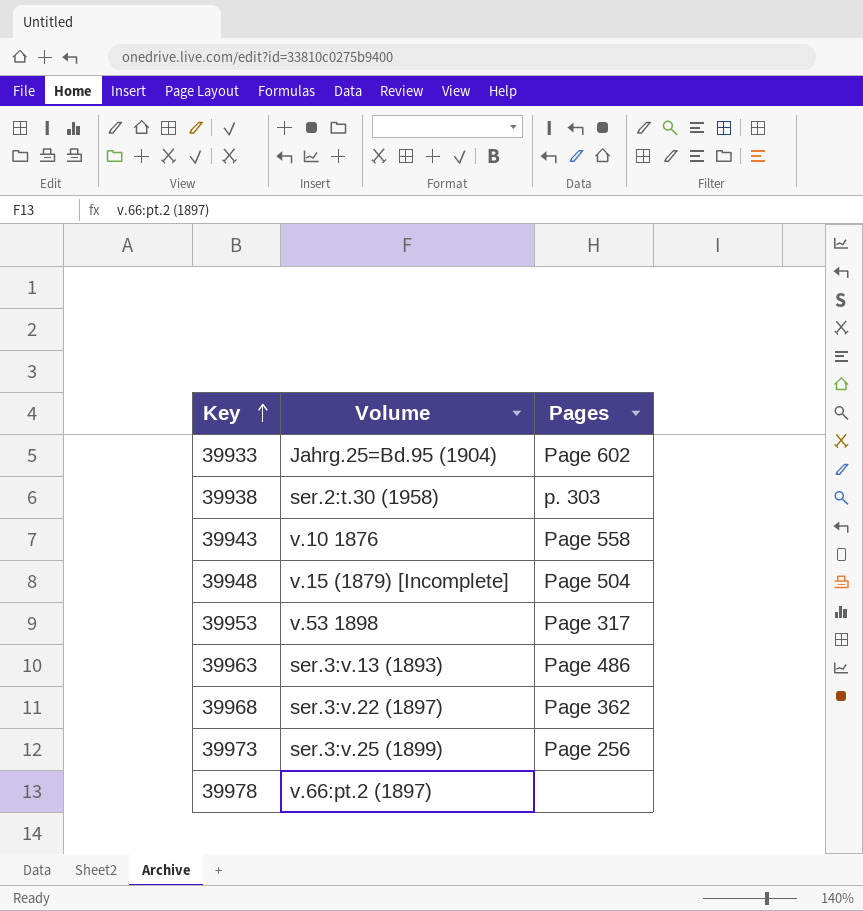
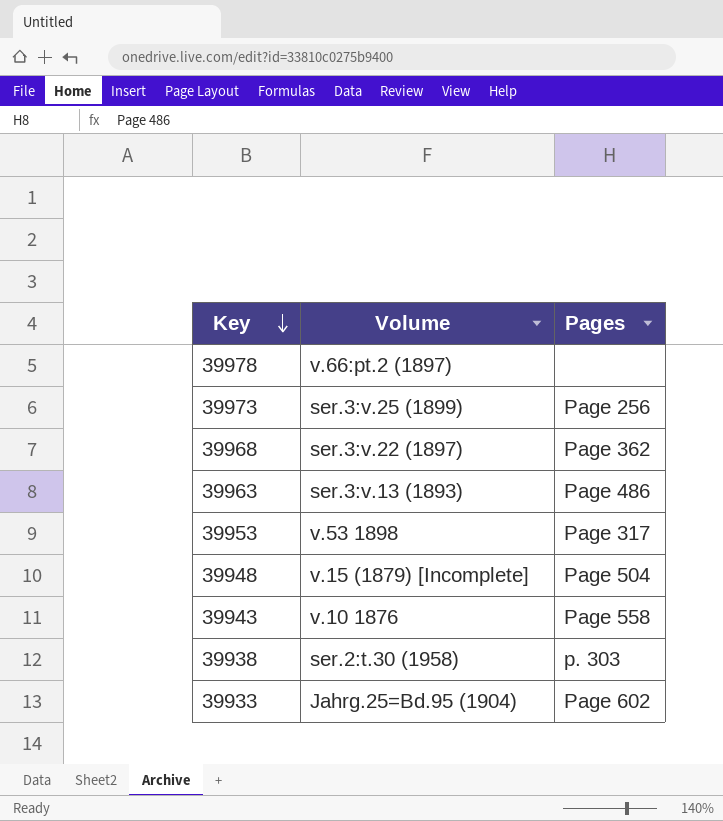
row order: Key ascending -> Key descending

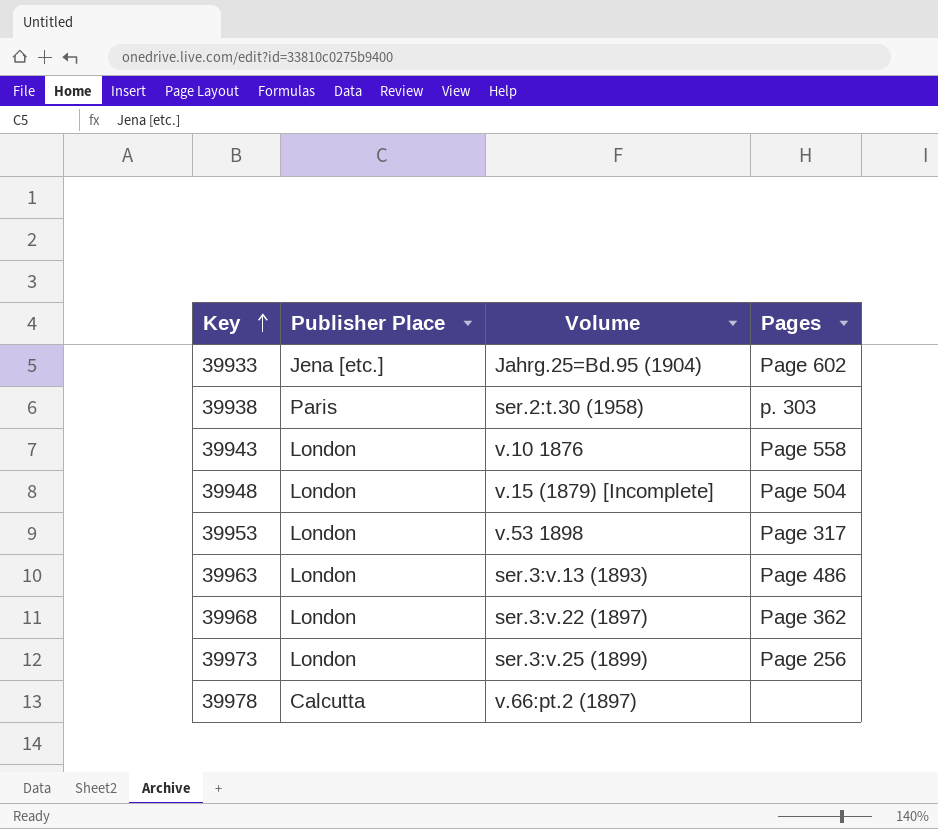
row order: Key descending -> Key ascending
column Publisher Place | position: none -> 2

